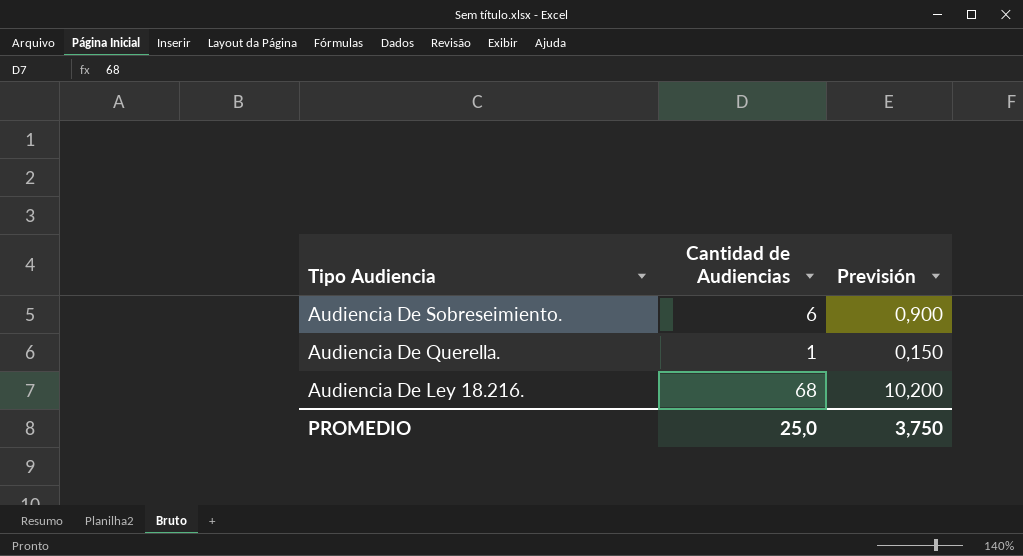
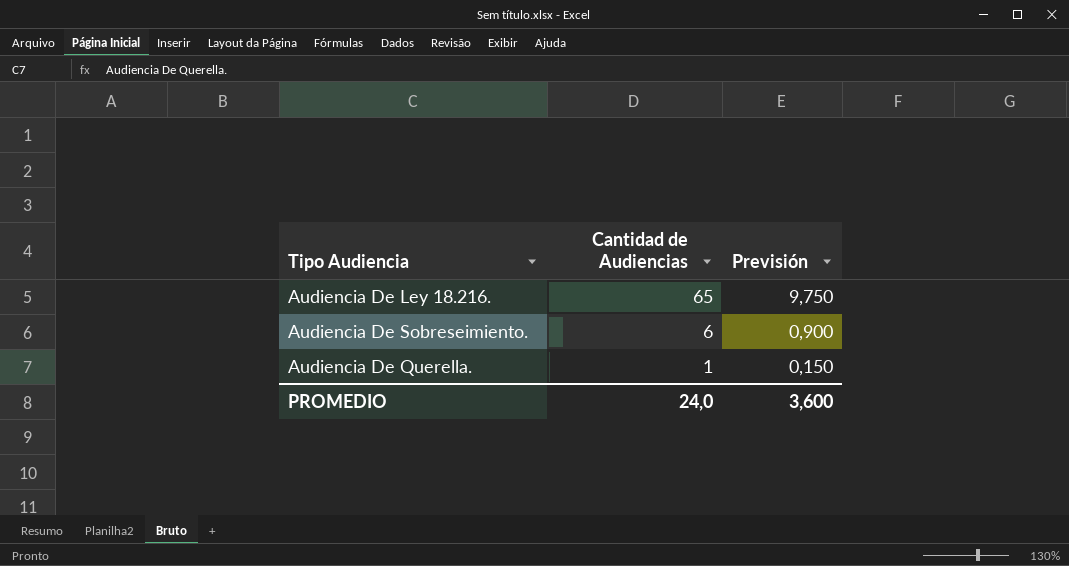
row order: Tipo Audiencia descending -> Cantidad de Audiencias descending
Audiencia De Ley 18.216. | Cantidad de Audiencias: 68 -> 65
Audiencia De Ley 18.216. | Previsión: 10,200 -> 9,750
PROMEDIO | Cantidad de Audiencias: 25,0 -> 24,0
PROMEDIO | Previsión: 3,750 -> 3,600

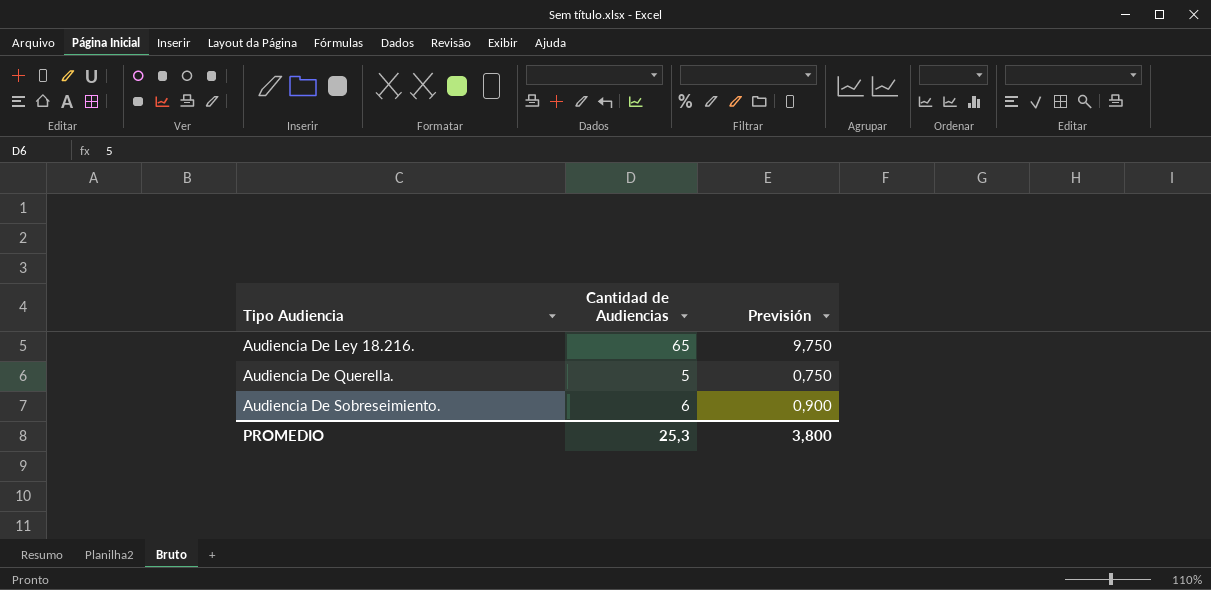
row order: Cantidad de Audiencias descending -> Tipo Audiencia ascending
Audiencia De Querella. | Cantidad de Audiencias: 1 -> 5
Audiencia De Querella. | Previsión: 0,150 -> 0,750
PROMEDIO | Cantidad de Audiencias: 24,0 -> 25,3
PROMEDIO | Previsión: 3,600 -> 3,800

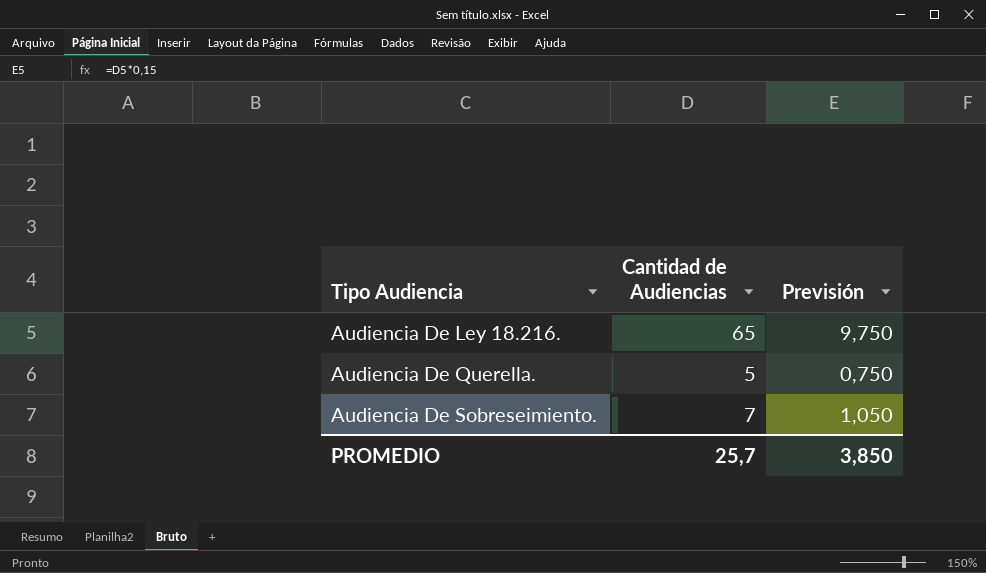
Audiencia De Sobreseimiento. | Cantidad de Audiencias: 6 -> 7
Audiencia De Sobreseimiento. | Previsión: 0,900 -> 1,050
PROMEDIO | Cantidad de Audiencias: 25,3 -> 25,7
PROMEDIO | Previsión: 3,800 -> 3,850

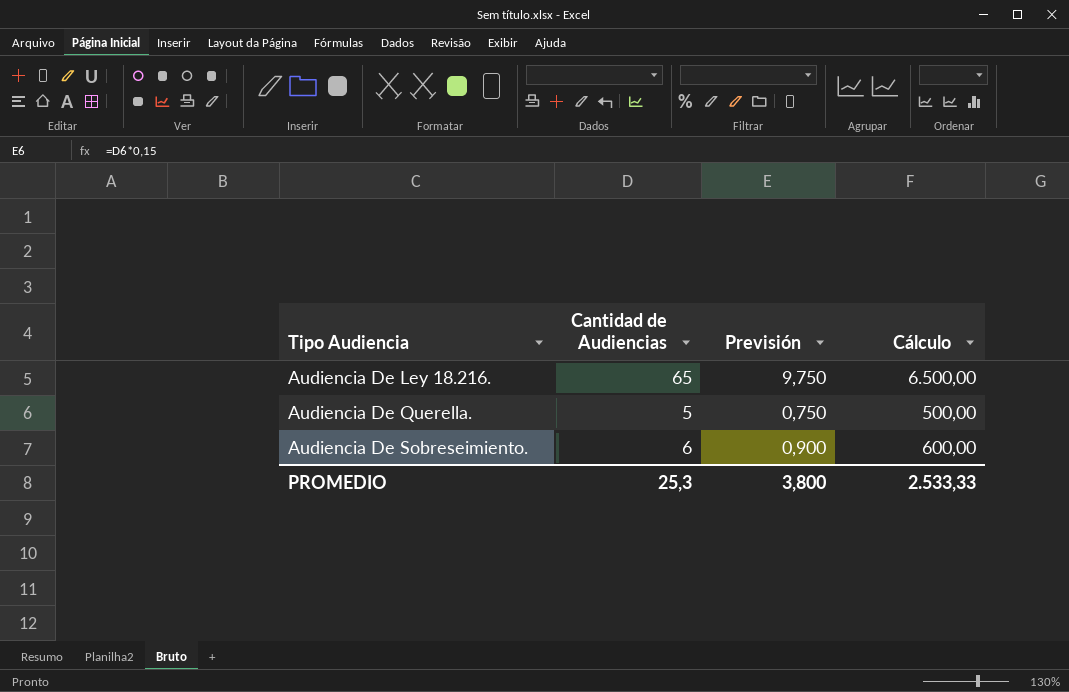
column Cálculo | formula: none -> [Cantidad de Audiencias] * 100
Audiencia De Sobreseimiento. | Cantidad de Audiencias: 7 -> 6
Audiencia De Sobreseimiento. | Previsión: 1,050 -> 0,900
PROMEDIO | Cantidad de Audiencias: 25,7 -> 25,3
PROMEDIO | Previsión: 3,850 -> 3,800

